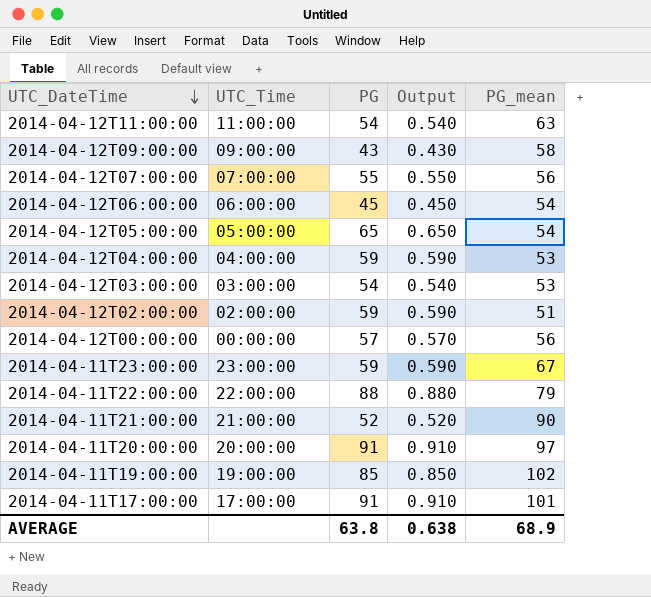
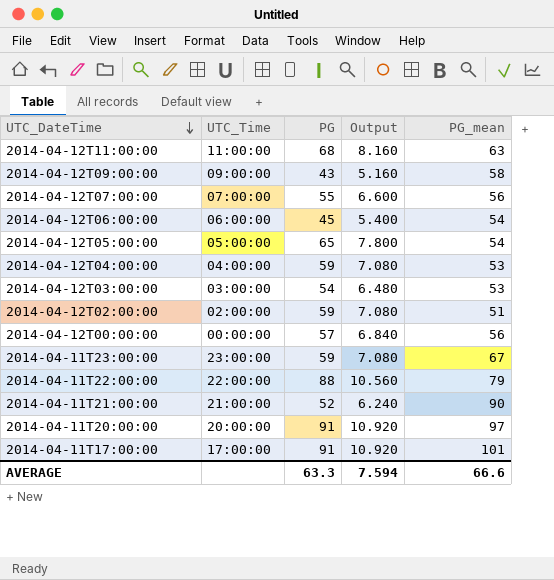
column Output | formula: [PG] * 0.01 -> [PG] * 0.12
row 2014-04-11T19:00:00: 19:00:00 | 85 | 0.850 | 102 -> none
2014-04-12T11:00:00 | PG: 54 -> 68
AVERAGE | PG: 63.8 -> 63.3
AVERAGE | Output: 0.638 -> 7.594
AVERAGE | PG_mean: 68.9 -> 66.6

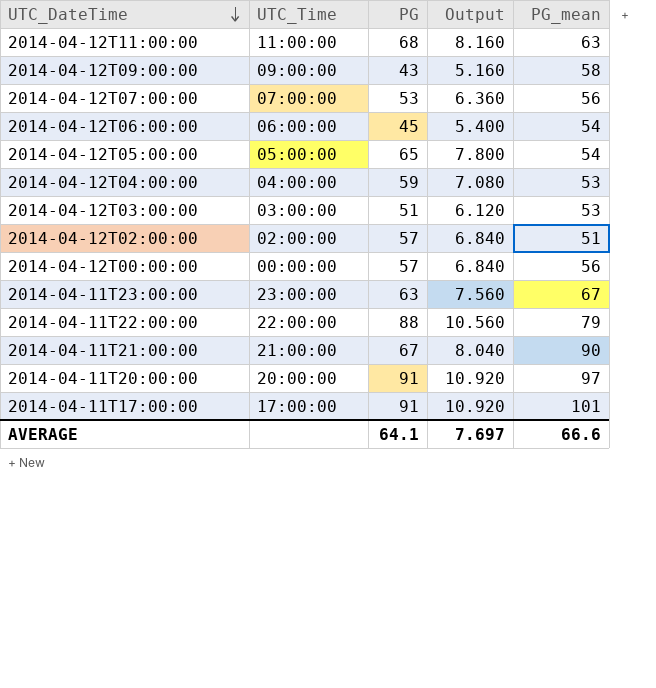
2014-04-12T07:00:00 | PG: 55 -> 53
2014-04-12T07:00:00 | Output: 6.600 -> 6.360
2014-04-12T03:00:00 | PG: 54 -> 51
2014-04-12T03:00:00 | Output: 6.480 -> 6.120
2014-04-12T02:00:00 | PG: 59 -> 57
2014-04-12T02:00:00 | Output: 7.080 -> 6.840
2014-04-11T23:00:00 | PG: 59 -> 63
2014-04-11T23:00:00 | Output: 7.080 -> 7.560
2014-04-11T21:00:00 | PG: 52 -> 67
2014-04-11T21:00:00 | Output: 6.240 -> 8.040
AVERAGE | PG: 63.3 -> 64.1
AVERAGE | Output: 7.594 -> 7.697

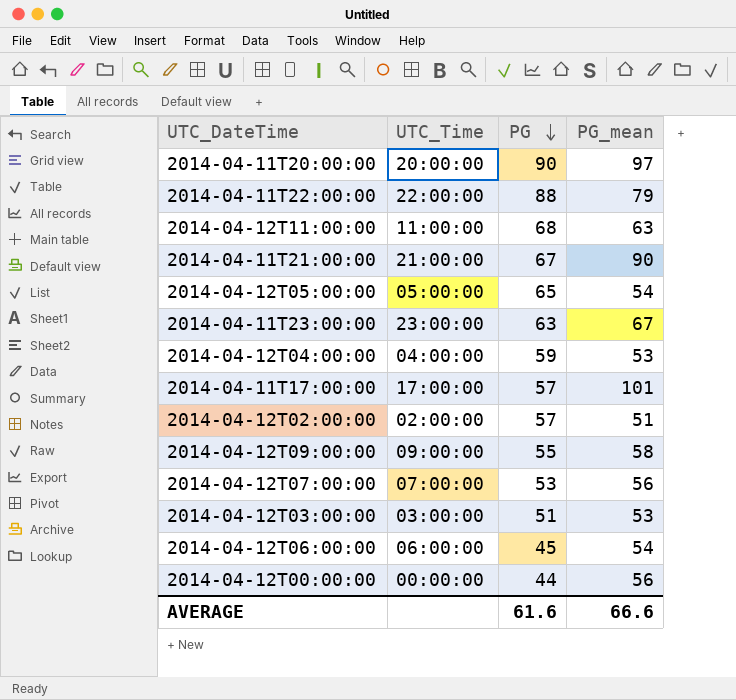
row order: UTC_DateTime descending -> PG descending
column Output | formula: [PG] * 0.12 -> none
2014-04-11T20:00:00 | PG: 91 -> 90
2014-04-11T17:00:00 | PG: 91 -> 57
2014-04-12T09:00:00 | PG: 43 -> 55
2014-04-12T00:00:00 | PG: 57 -> 44
AVERAGE | PG: 64.1 -> 61.6

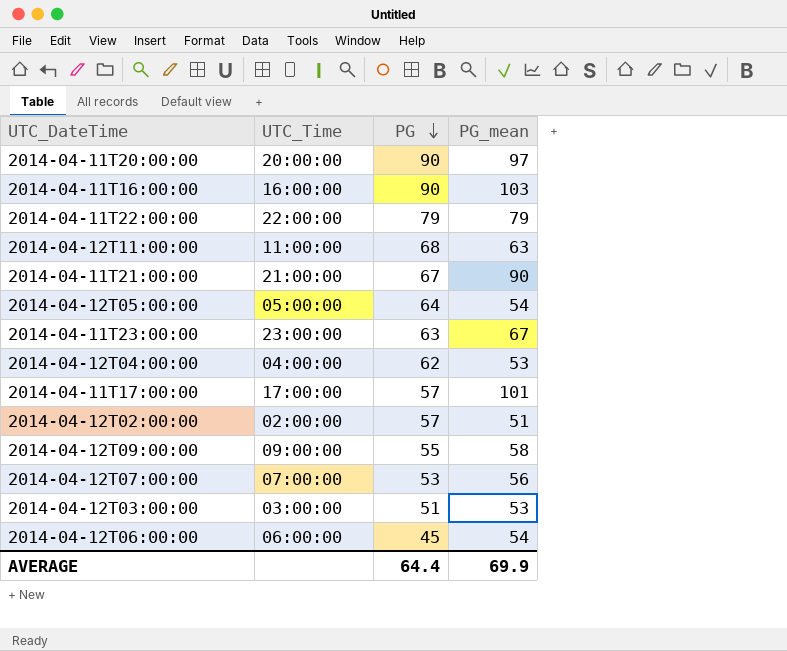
row 2014-04-12T00:00:00: 00:00:00 | 44 | 56 -> none
row 2014-04-11T16:00:00: none -> 16:00:00 | 90 | 103
2014-04-11T22:00:00 | PG: 88 -> 79
2014-04-12T05:00:00 | PG: 65 -> 64
2014-04-12T04:00:00 | PG: 59 -> 62
AVERAGE | PG: 61.6 -> 64.4
AVERAGE | PG_mean: 66.6 -> 69.9

